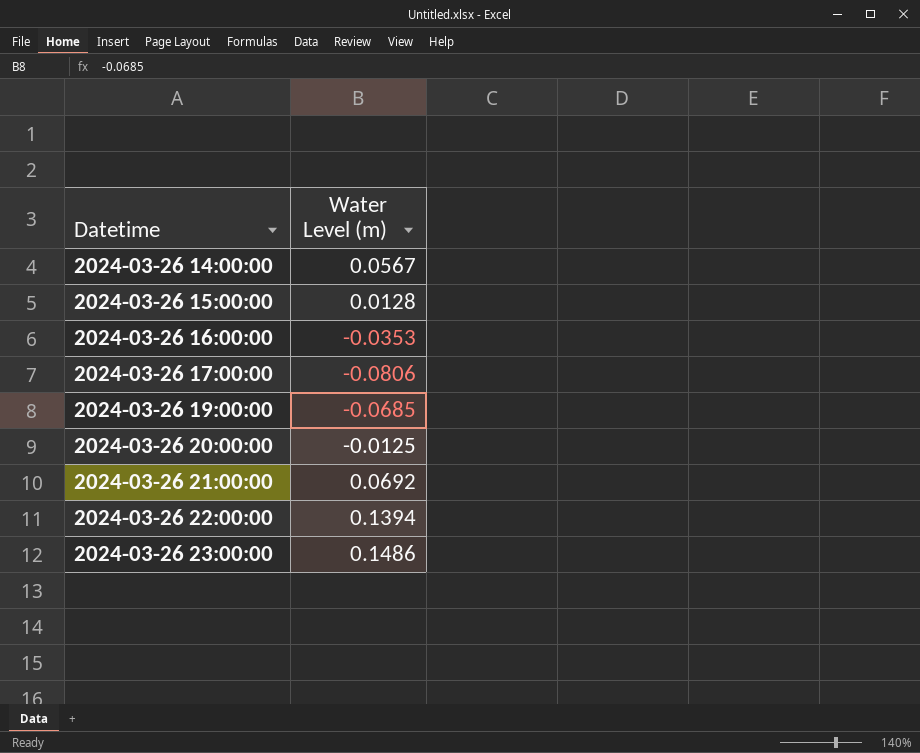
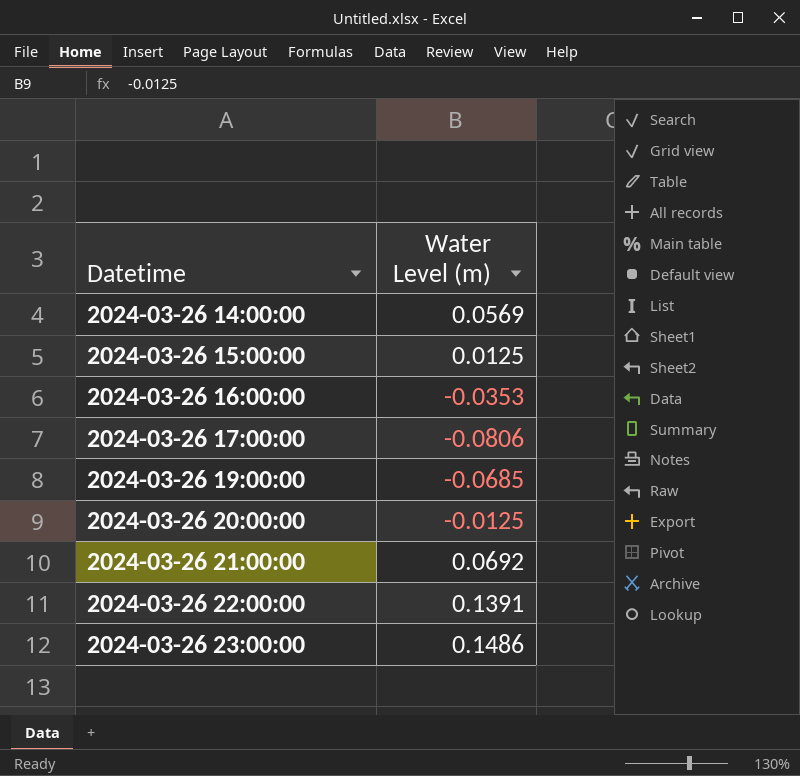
2024-03-26 14:00:00 | Water Level (m): 0.0567 -> 0.0569
2024-03-26 15:00:00 | Water Level (m): 0.0128 -> 0.0125
2024-03-26 22:00:00 | Water Level (m): 0.1394 -> 0.1391

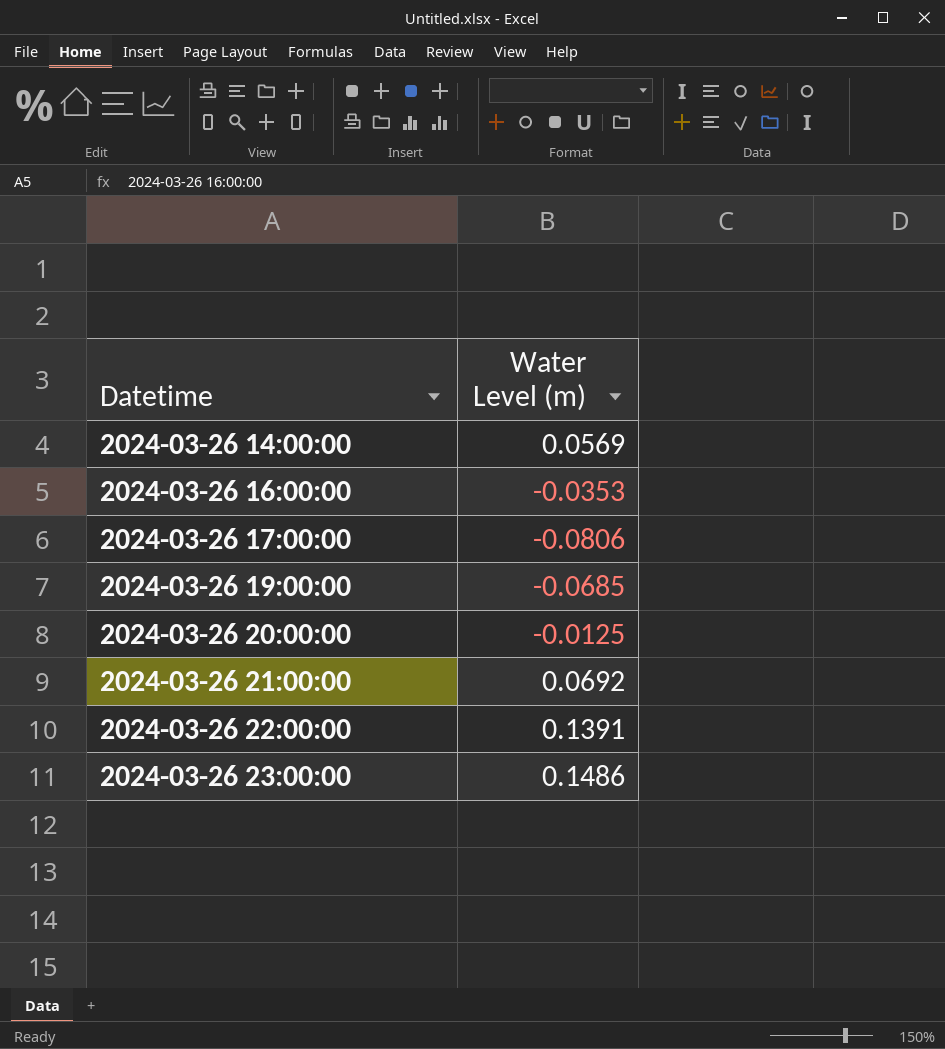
row 2024-03-26 15:00:00: 0.0125 -> none

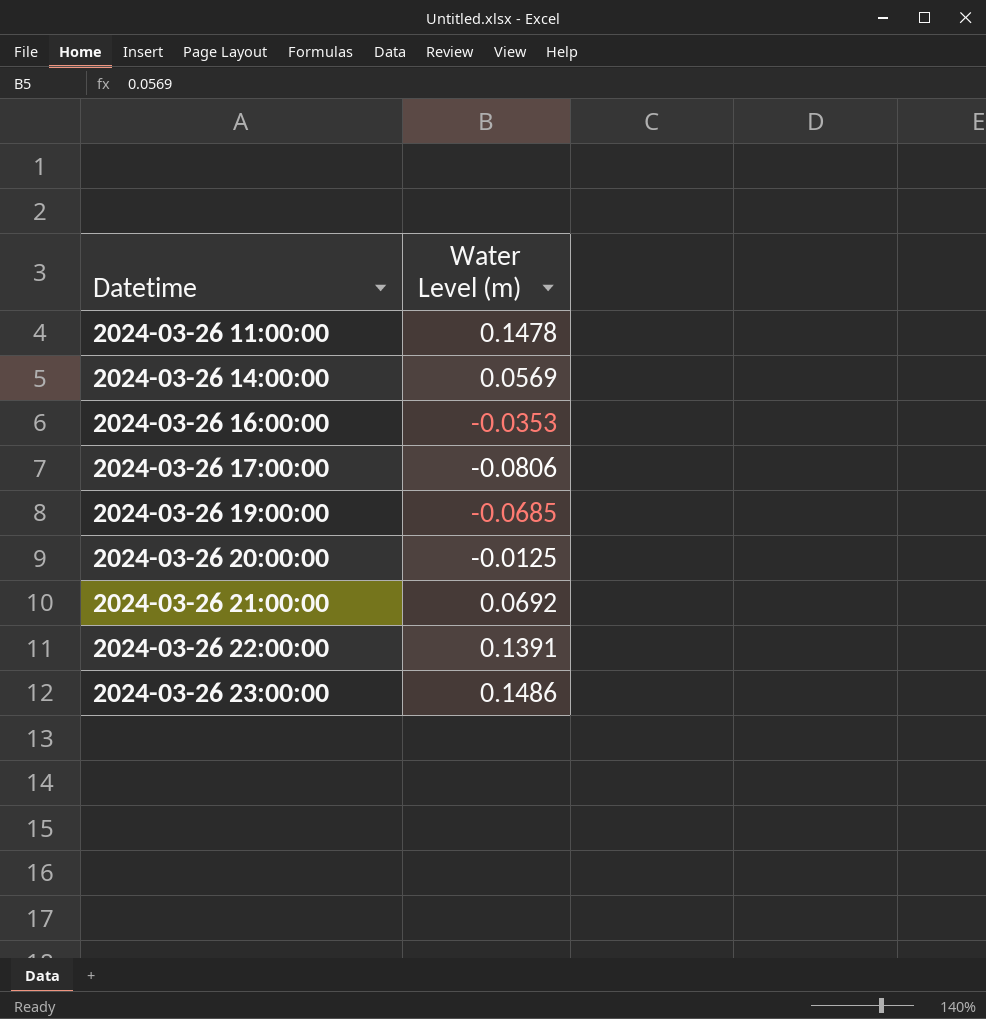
row 2024-03-26 11:00:00: none -> 0.1478

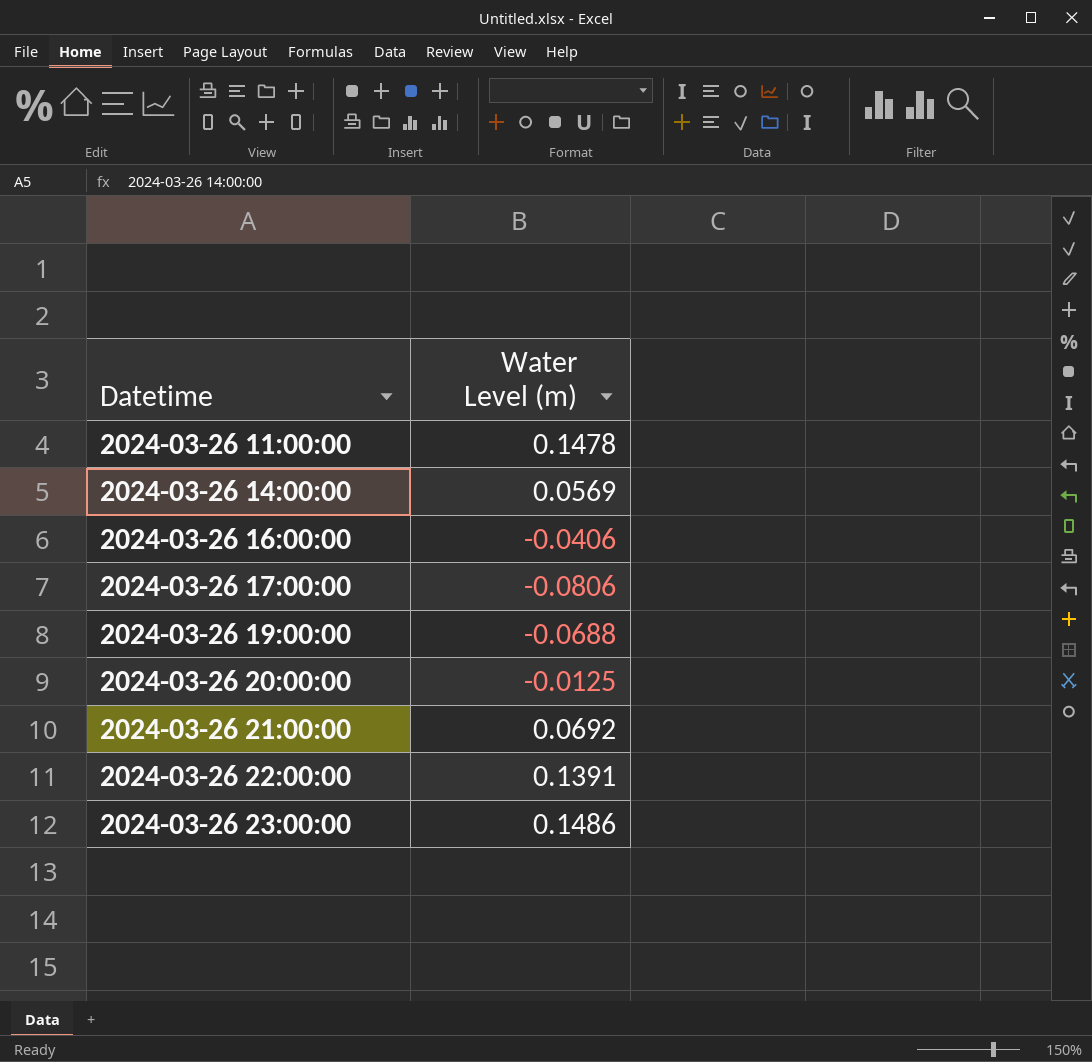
2024-03-26 16:00:00 | Water Level (m): -0.0353 -> -0.0406
2024-03-26 19:00:00 | Water Level (m): -0.0685 -> -0.0688

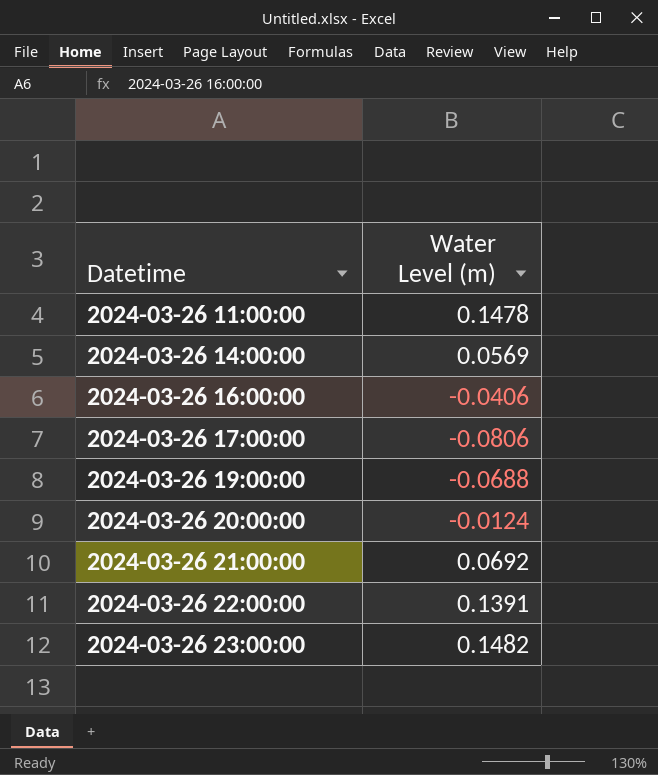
2024-03-26 20:00:00 | Water Level (m): -0.0125 -> -0.0124
2024-03-26 23:00:00 | Water Level (m): 0.1486 -> 0.1482

